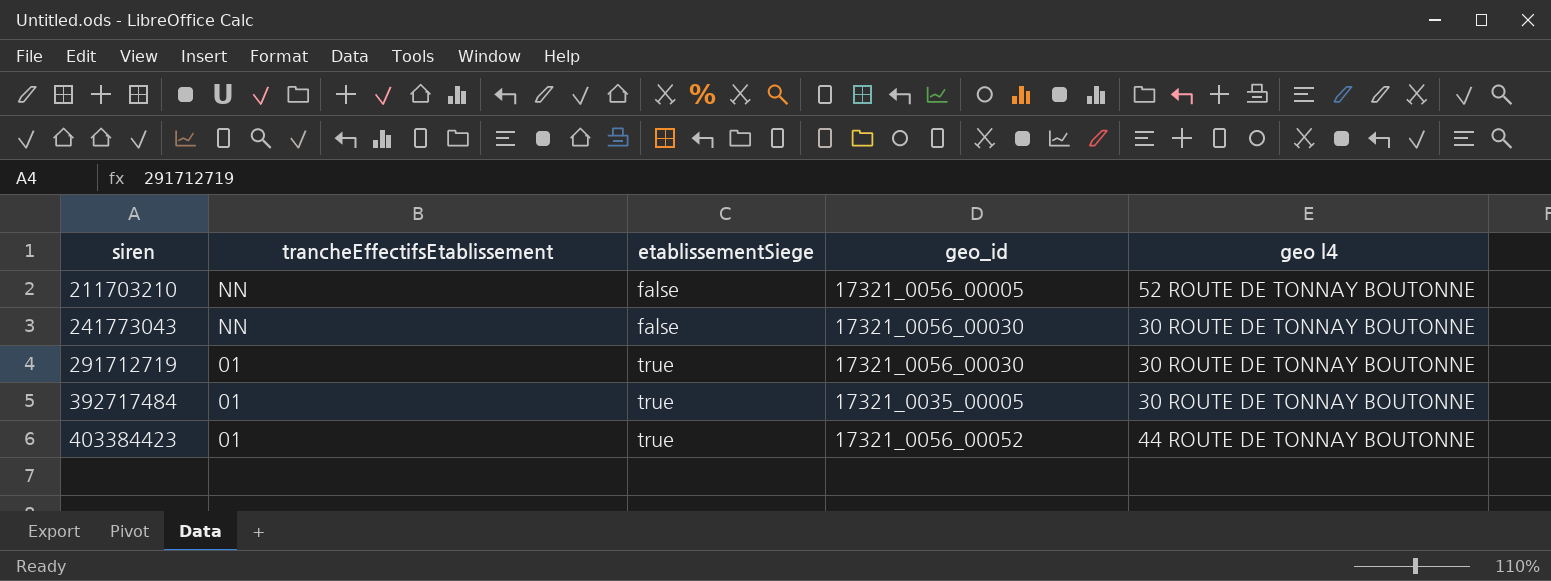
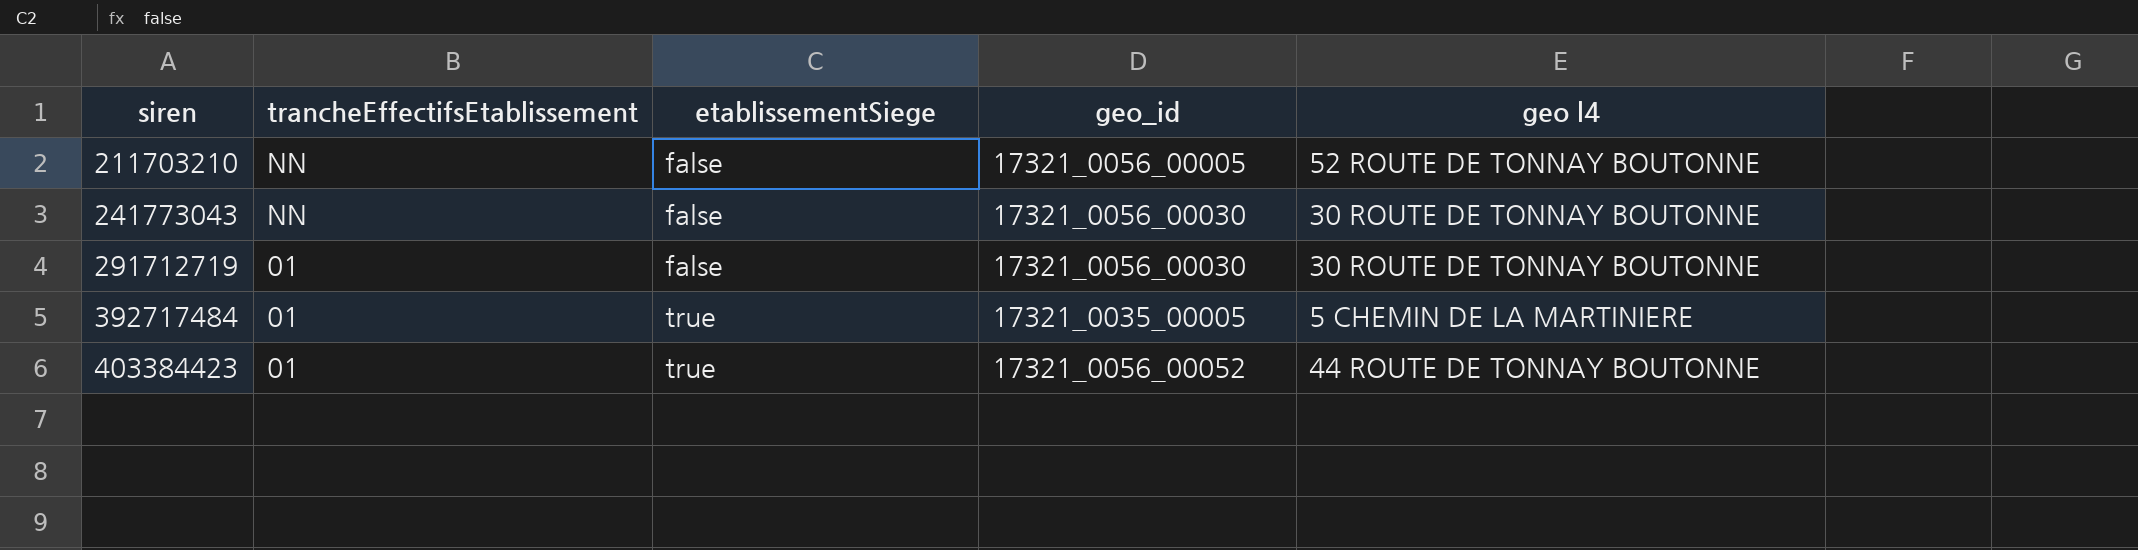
291712719 | etablissementSiege: true -> false
392717484 | geo l4: 30 ROUTE DE TONNAY BOUTONNE -> 5 CHEMIN DE LA MARTINIERE

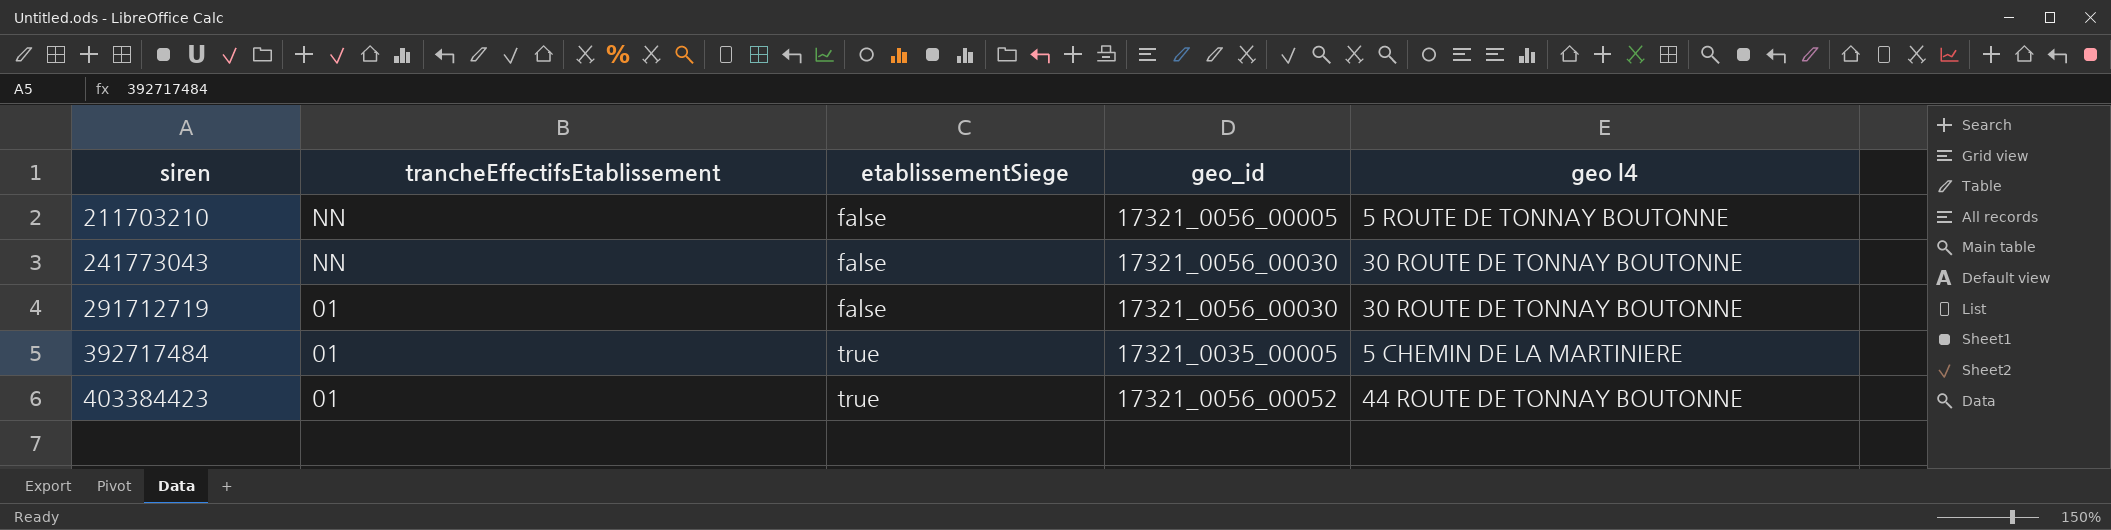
211703210 | geo l4: 52 ROUTE DE TONNAY BOUTONNE -> 5 ROUTE DE TONNAY BOUTONNE

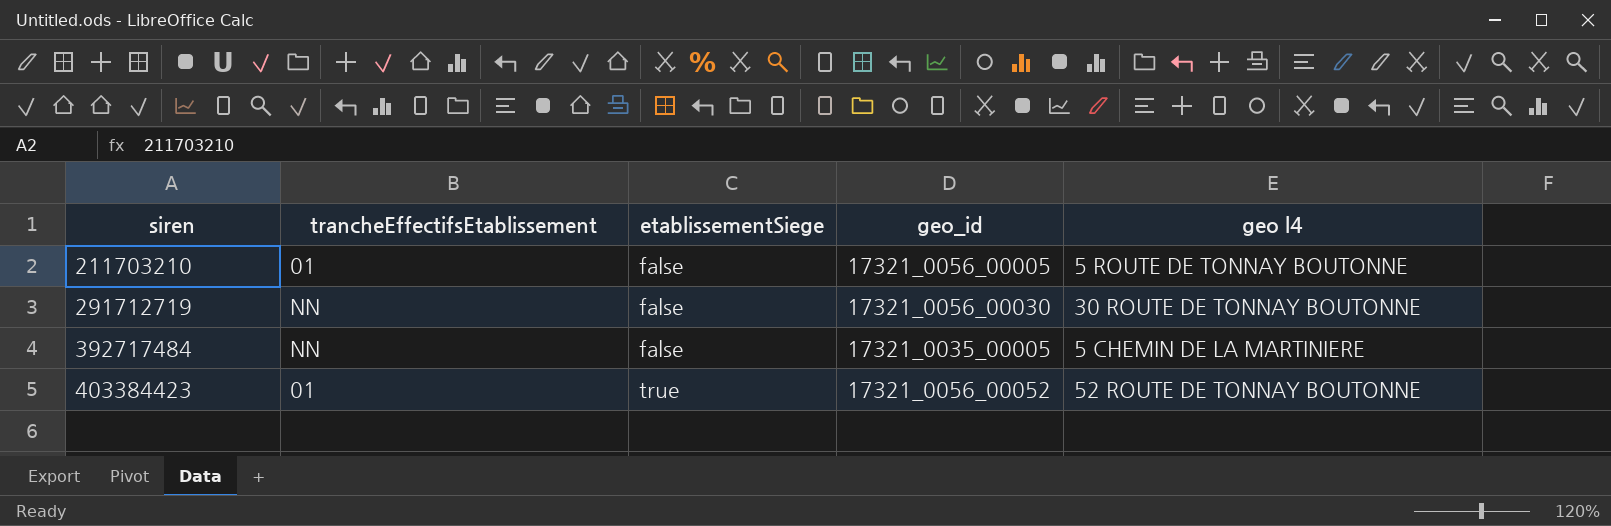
row 241773043: NN | false | 17321_0056_00030 | 30 ROUTE DE TONNAY BOUTONNE -> none
211703210 | trancheEffectifsEtablissement: NN -> 01
291712719 | trancheEffectifsEtablissement: 01 -> NN
392717484 | trancheEffectifsEtablissement: 01 -> NN
392717484 | etablissementSiege: true -> false
403384423 | geo l4: 44 ROUTE DE TONNAY BOUTONNE -> 52 ROUTE DE TONNAY BOUTONNE

